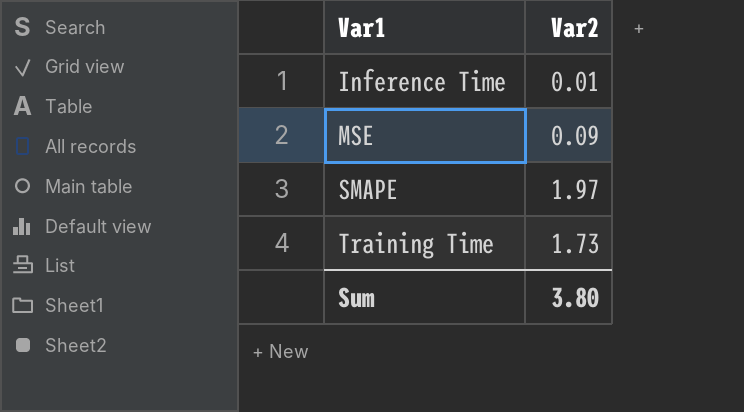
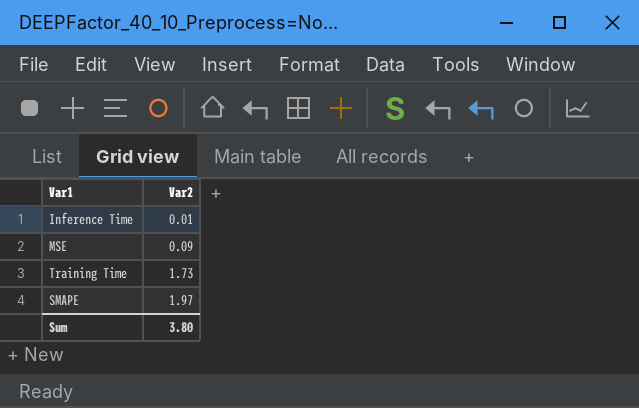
row order: Var1 ascending -> Var2 ascending

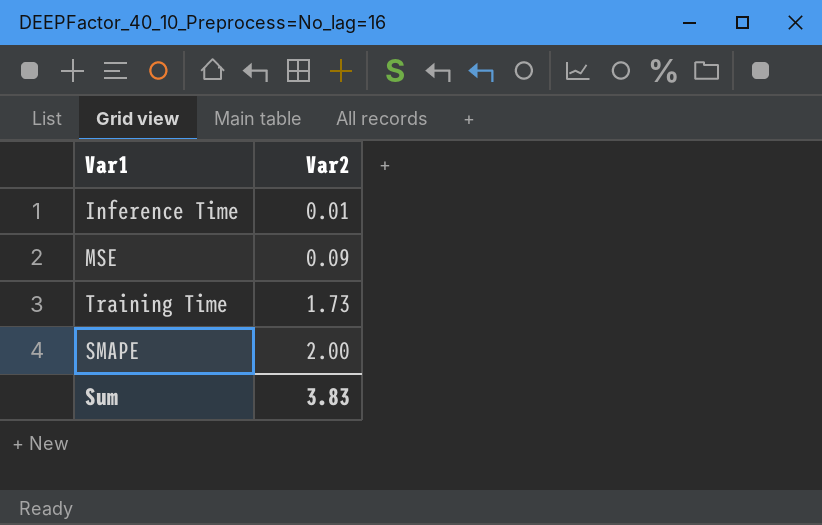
SMAPE | Var2: 1.97 -> 2.00
Sum | Var2: 3.80 -> 3.83

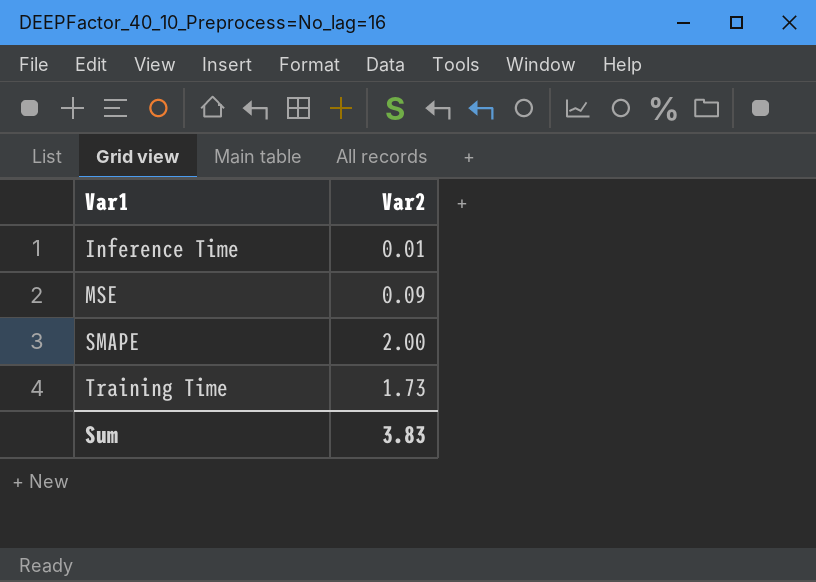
row order: Var2 ascending -> Var1 ascending

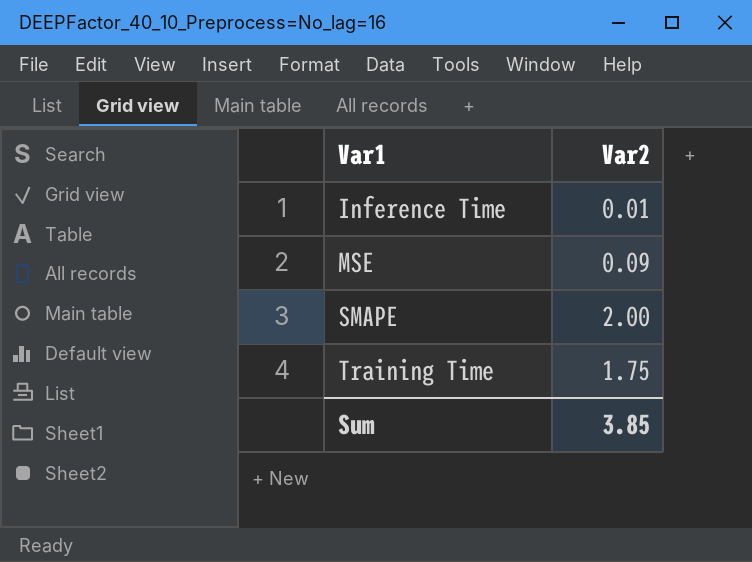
Training Time | Var2: 1.73 -> 1.75
Sum | Var2: 3.83 -> 3.85

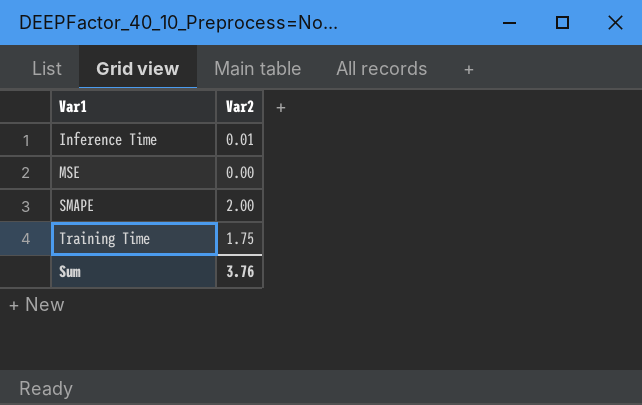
MSE | Var2: 0.09 -> 0.00
Sum | Var2: 3.85 -> 3.76

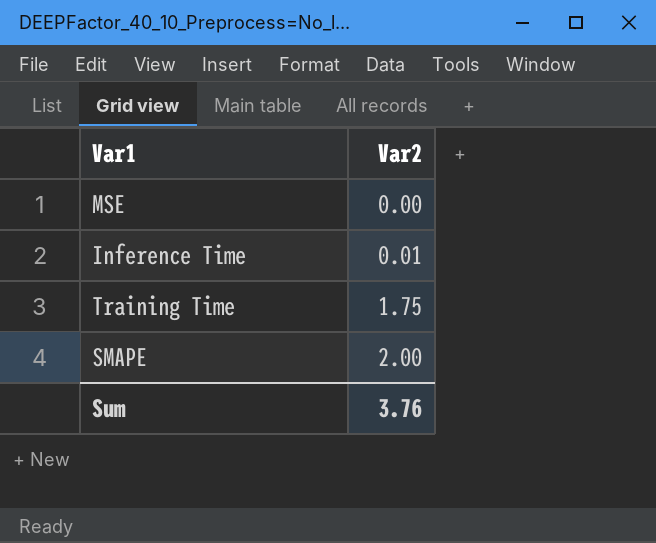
row order: Var1 ascending -> Var2 ascending

